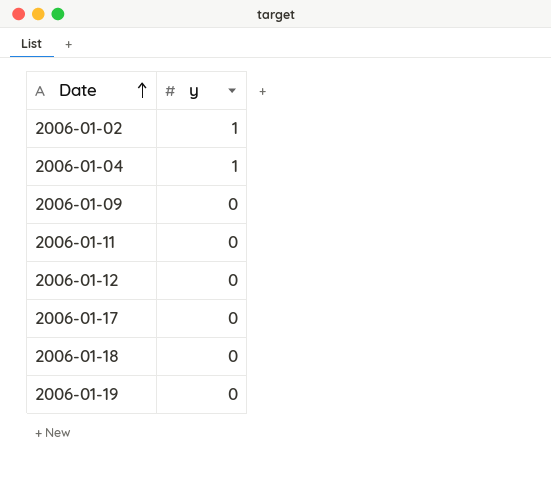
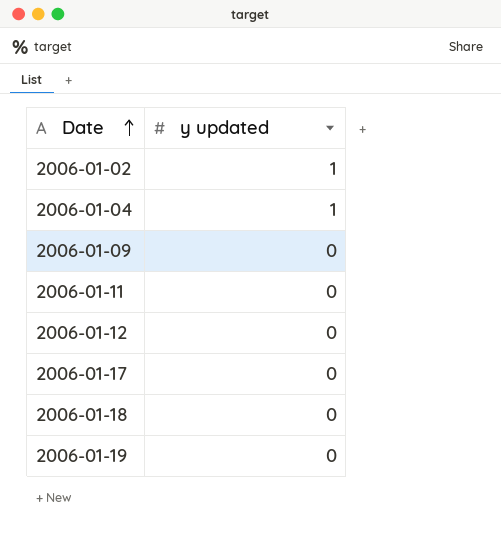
column name: y -> y updated

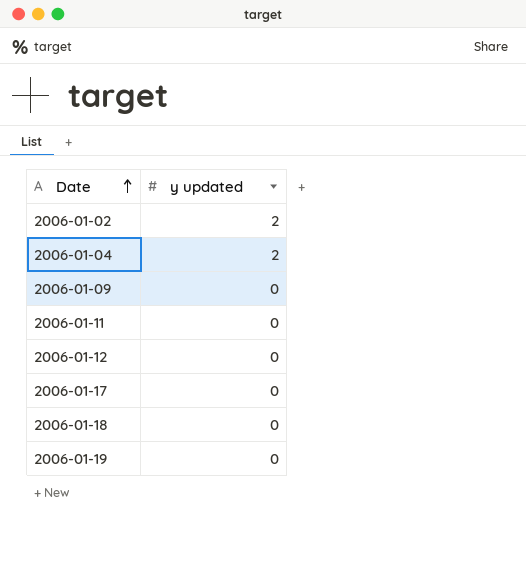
2006-01-02 | y updated: 1 -> 2
2006-01-04 | y updated: 1 -> 2

